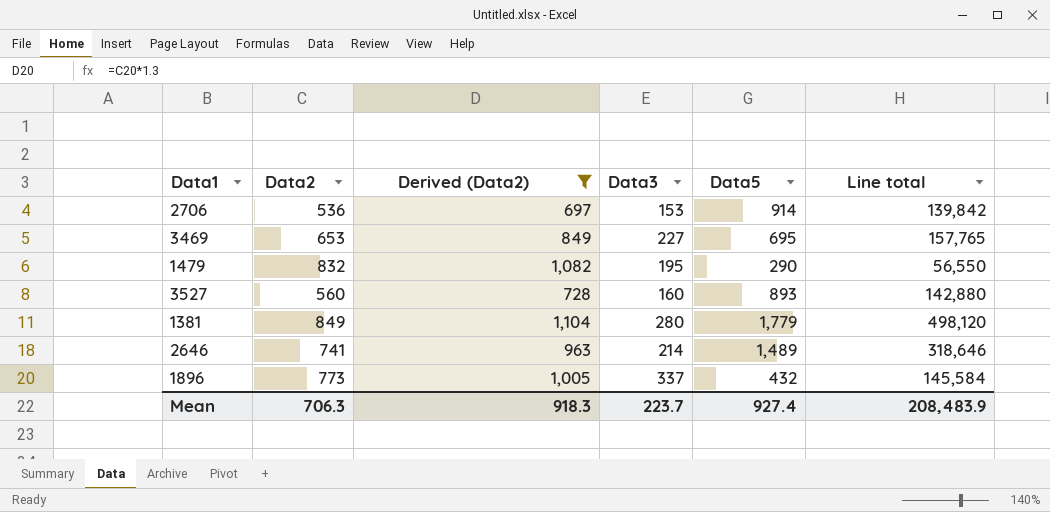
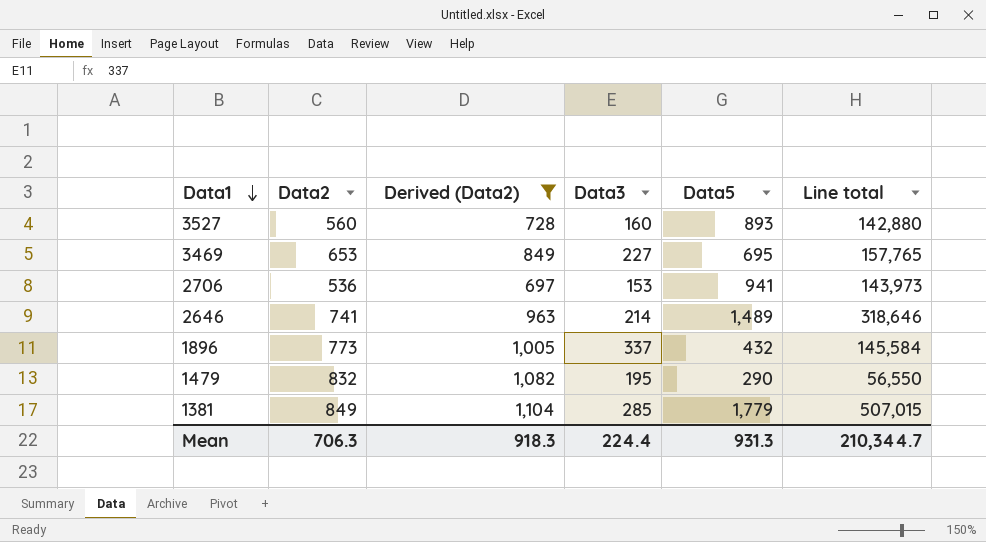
row order: none -> Data1 descending
2706 | Data5: 914 -> 941
2706 | Line total: 139,842 -> 143,973
1381 | Data3: 280 -> 285
1381 | Line total: 498,120 -> 507,015
Mean | Data3: 223.7 -> 224.4
Mean | Data5: 927.4 -> 931.3
Mean | Line total: 208,483.9 -> 210,344.7

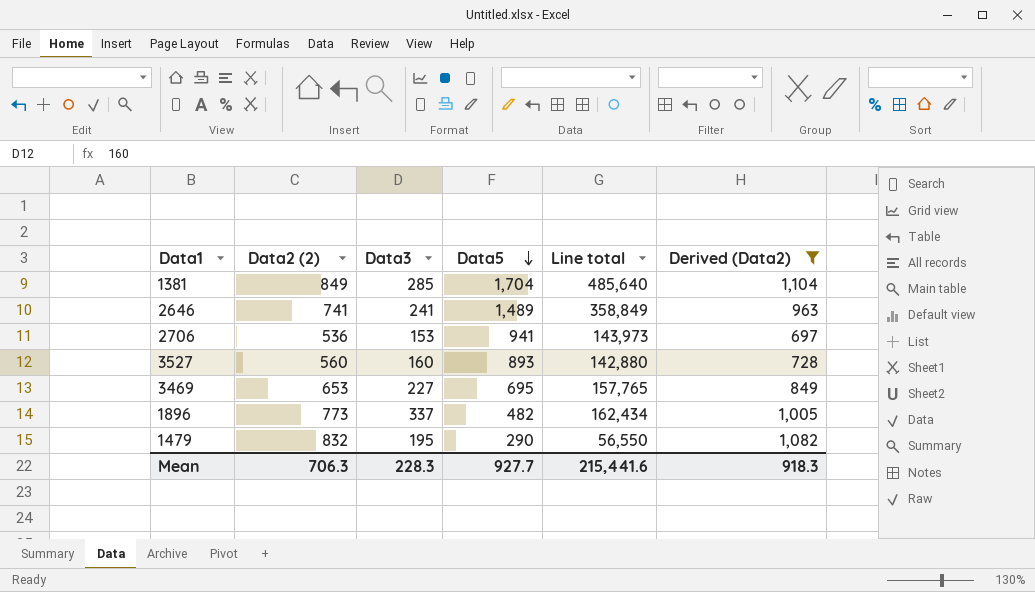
row order: Data1 descending -> Data5 descending
column name: Data2 -> Data2 (2)
column Derived (Data2) | position: 3 -> 6
1381 | Data5: 1,779 -> 1,704
1381 | Line total: 507,015 -> 485,640
2646 | Data3: 214 -> 241
2646 | Line total: 318,646 -> 358,849
1896 | Data5: 432 -> 482
1896 | Line total: 145,584 -> 162,434
Mean | Data3: 224.4 -> 228.3
Mean | Data5: 931.3 -> 927.7
Mean | Line total: 210,344.7 -> 215,441.6

